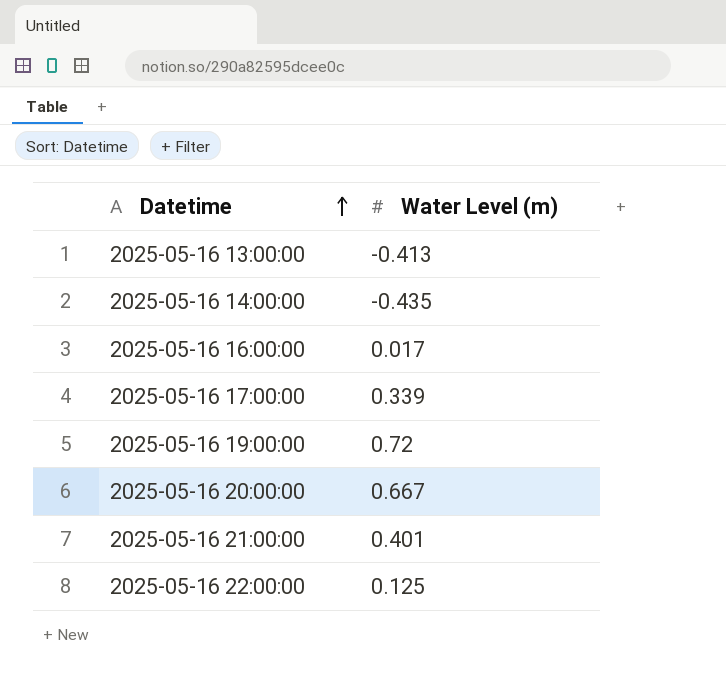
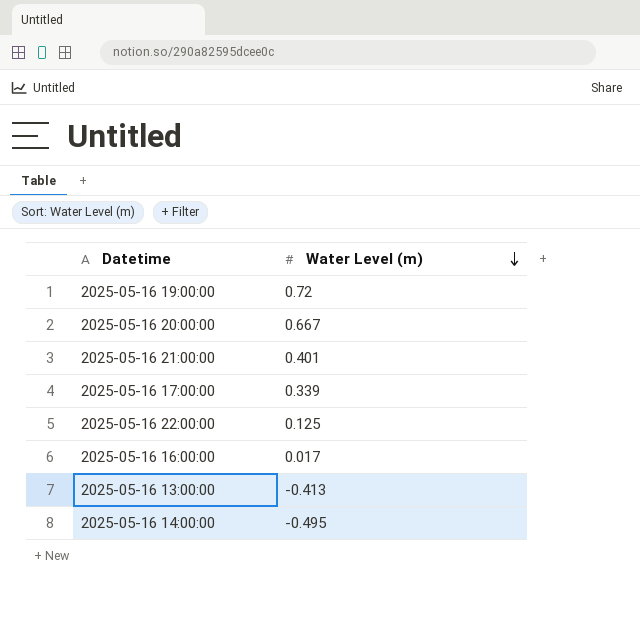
row order: Datetime ascending -> Water Level (m) descending
2025-05-16 14:00:00 | Water Level (m): -0.435 -> -0.495

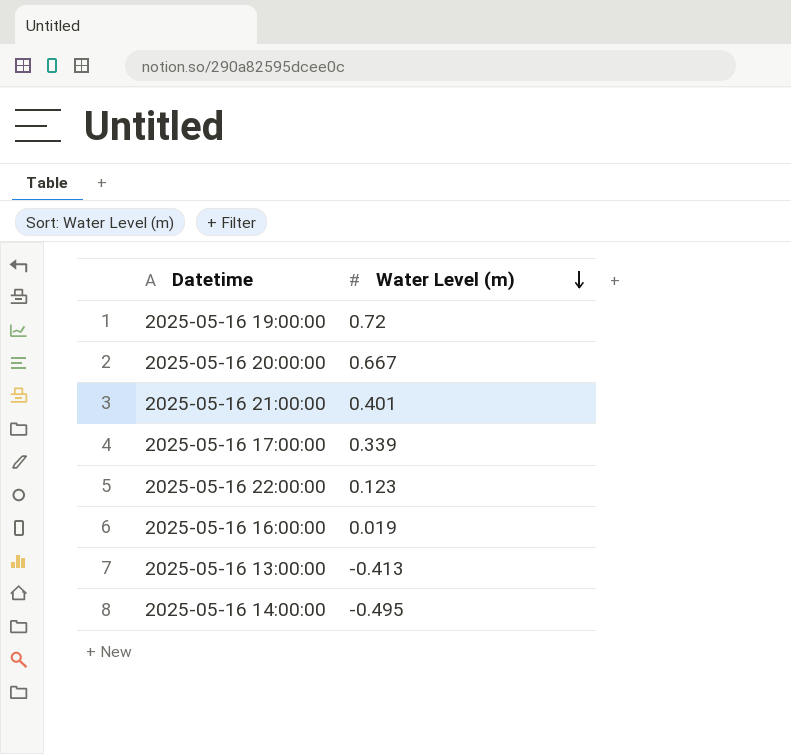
2025-05-16 22:00:00 | Water Level (m): 0.125 -> 0.123
2025-05-16 16:00:00 | Water Level (m): 0.017 -> 0.019

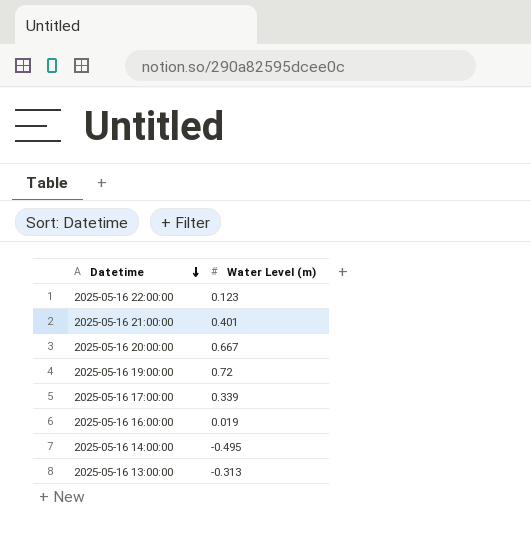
row order: Water Level (m) descending -> Datetime descending
2025-05-16 13:00:00 | Water Level (m): -0.413 -> -0.313

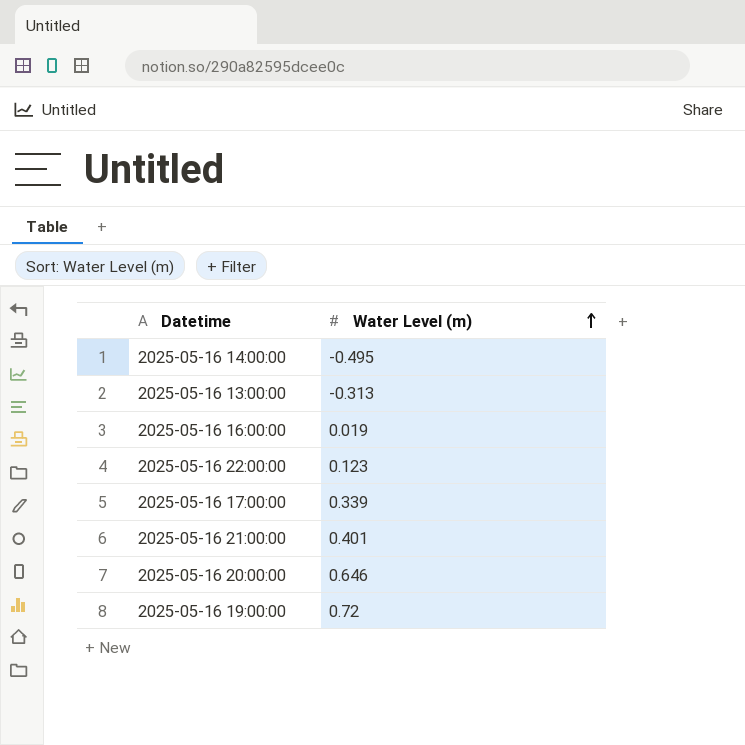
row order: Datetime descending -> Water Level (m) ascending
2025-05-16 20:00:00 | Water Level (m): 0.667 -> 0.646

